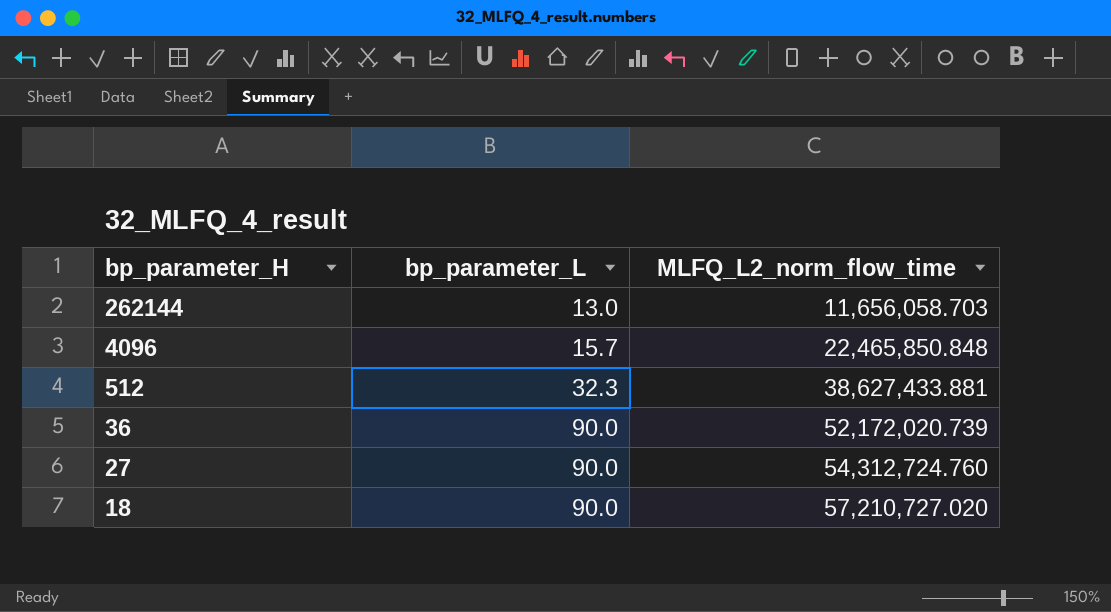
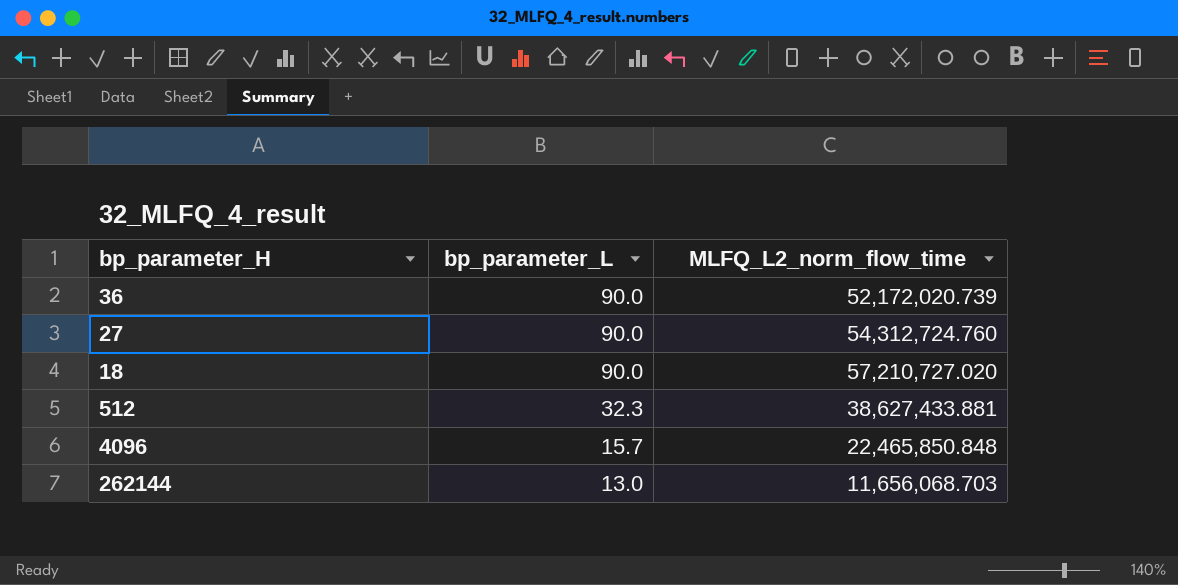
row order: bp_parameter_H descending -> bp_parameter_L descending
262144 | MLFQ_L2_norm_flow_time: 11,656,058.703 -> 11,656,068.703

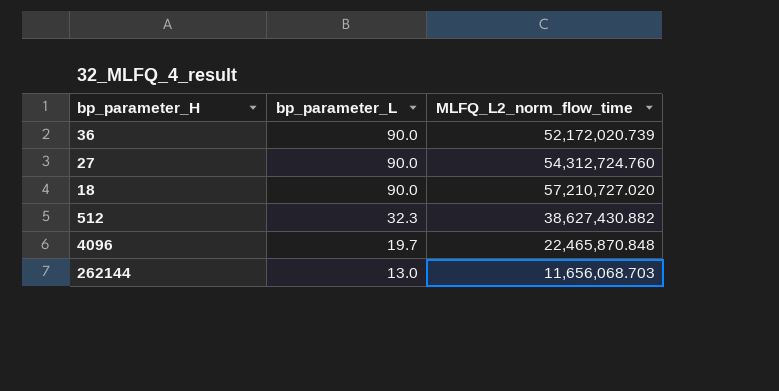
512 | MLFQ_L2_norm_flow_time: 38,627,433.881 -> 38,627,430.882
4096 | bp_parameter_L: 15.7 -> 19.7
4096 | MLFQ_L2_norm_flow_time: 22,465,850.848 -> 22,465,870.848

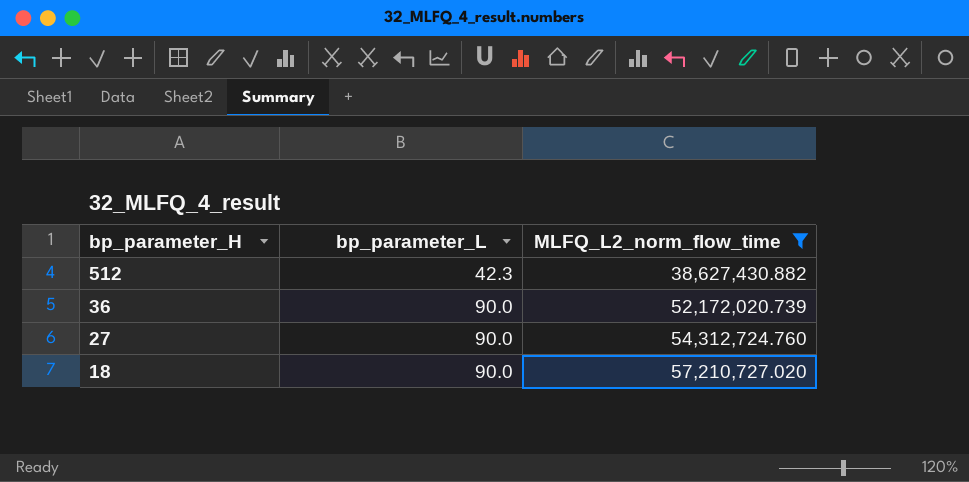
filter: none -> MLFQ_L2_norm_flow_time >= 38,627,430.882
row order: bp_parameter_L descending -> bp_parameter_H descending
512 | bp_parameter_L: 32.3 -> 42.3

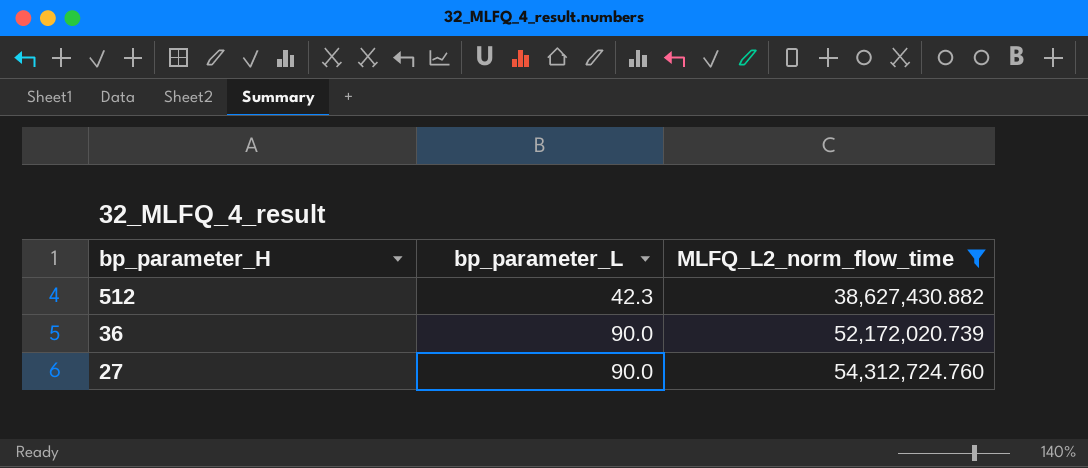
row 18: 90.0 | 57,210,727.020 -> none

